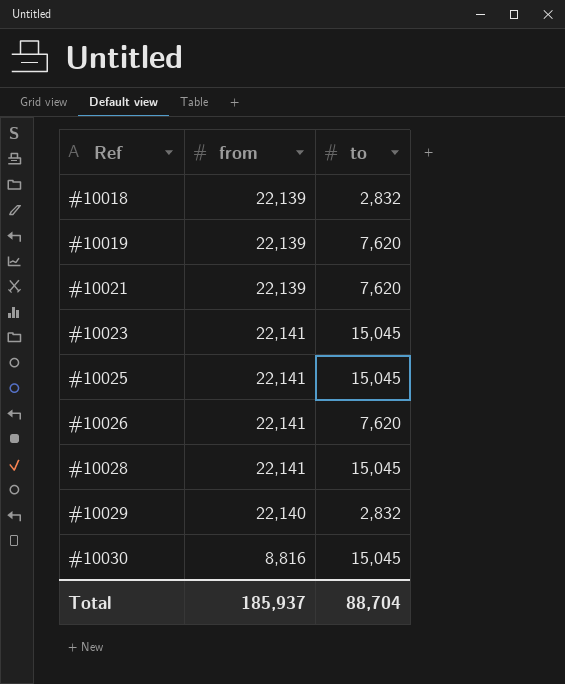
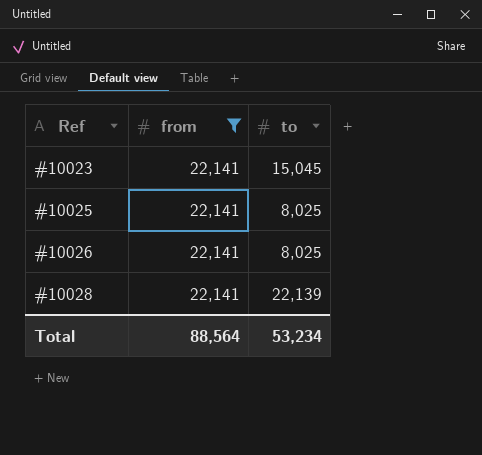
filter: none -> from = 22,141
#10025 | to: 15,045 -> 8,025
#10026 | to: 7,620 -> 8,025
#10028 | to: 15,045 -> 22,139
Total | from: 185,937 -> 88,564
Total | to: 88,704 -> 53,234

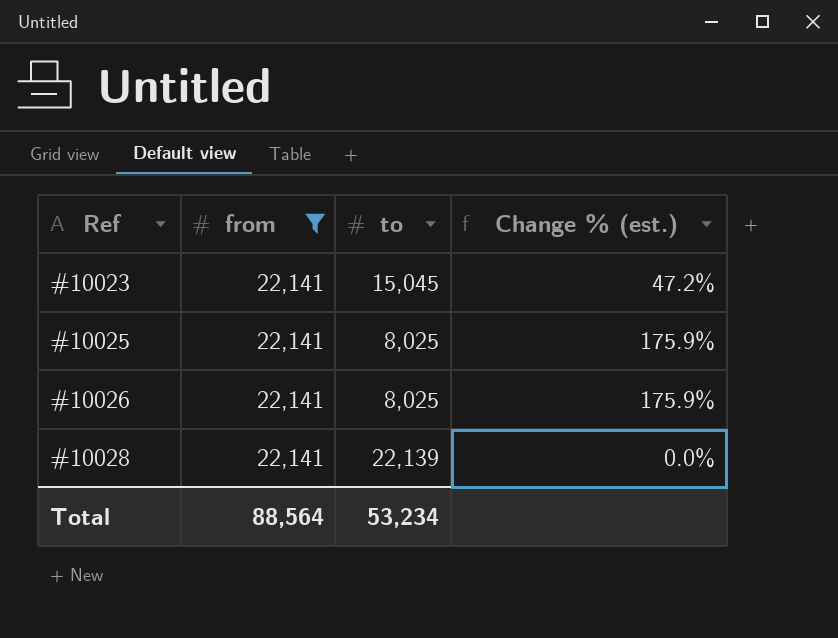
column Change % (est.) | formula: none -> ([from] - [to]) / [to]

